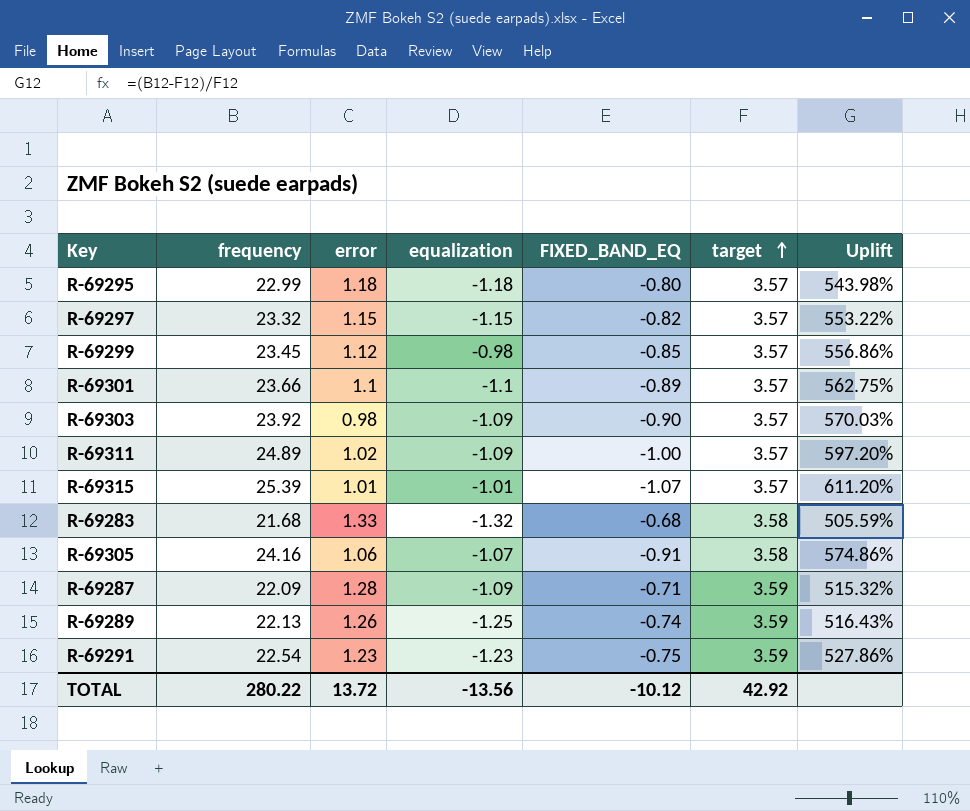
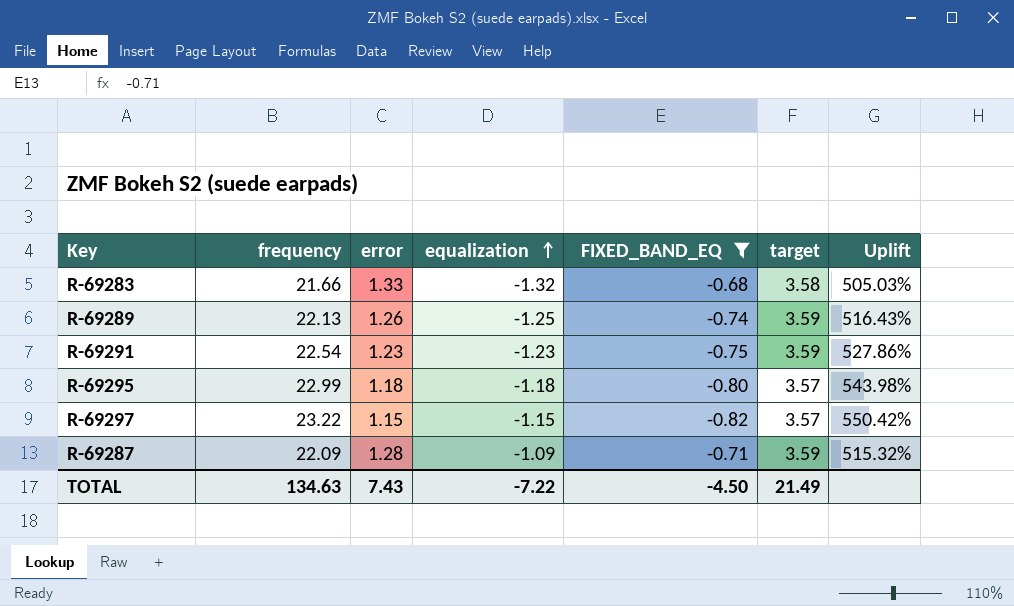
filter: none -> FIXED_BAND_EQ >= -0.82
row order: target ascending -> equalization ascending
R-69283 | frequency: 21.68 -> 21.66
R-69283 | Uplift: 505.59% -> 505.03%
R-69297 | frequency: 23.32 -> 23.22
R-69297 | Uplift: 553.22% -> 550.42%
TOTAL | frequency: 280.22 -> 134.63
TOTAL | error: 13.72 -> 7.43
TOTAL | equalization: -13.56 -> -7.22
TOTAL | FIXED_BAND_EQ: -10.12 -> -4.50
TOTAL | target: 42.92 -> 21.49

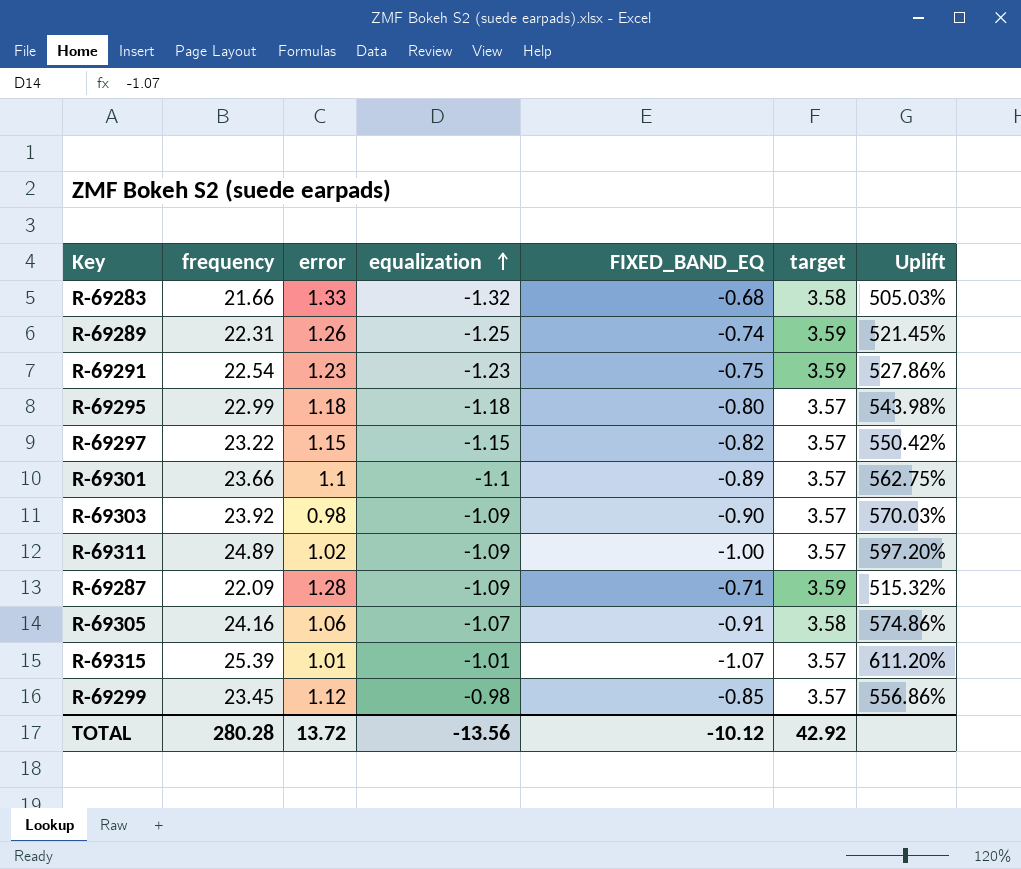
filter: FIXED_BAND_EQ >= -0.82 -> none
R-69289 | frequency: 22.13 -> 22.31
R-69289 | Uplift: 516.43% -> 521.45%
TOTAL | frequency: 134.63 -> 280.28
TOTAL | error: 7.43 -> 13.72
TOTAL | equalization: -7.22 -> -13.56
TOTAL | FIXED_BAND_EQ: -4.50 -> -10.12
TOTAL | target: 21.49 -> 42.92

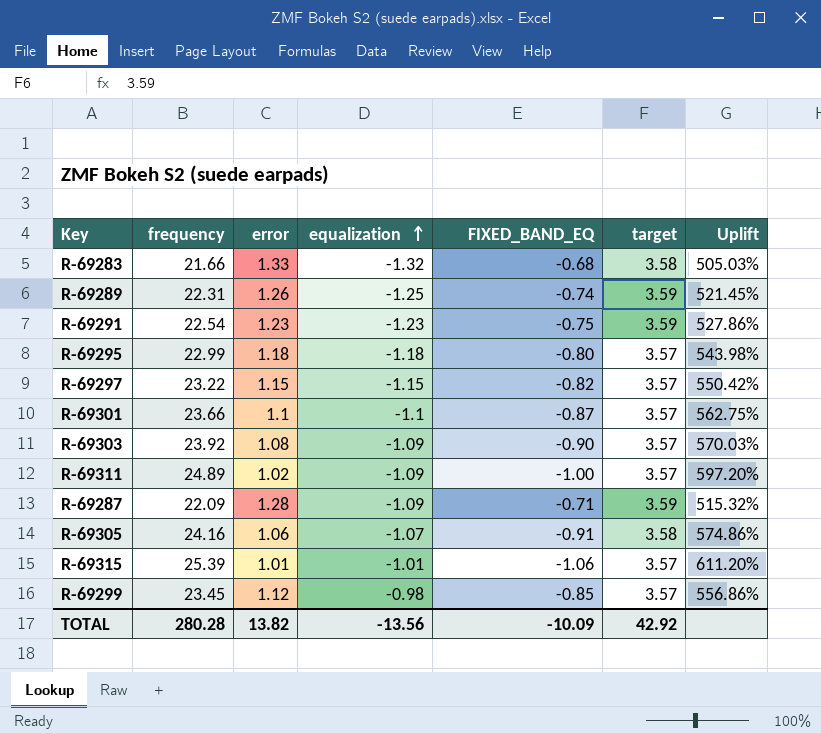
R-69301 | FIXED_BAND_EQ: -0.89 -> -0.87
R-69303 | error: 0.98 -> 1.08
R-69315 | FIXED_BAND_EQ: -1.07 -> -1.06
TOTAL | error: 13.72 -> 13.82
TOTAL | FIXED_BAND_EQ: -10.12 -> -10.09

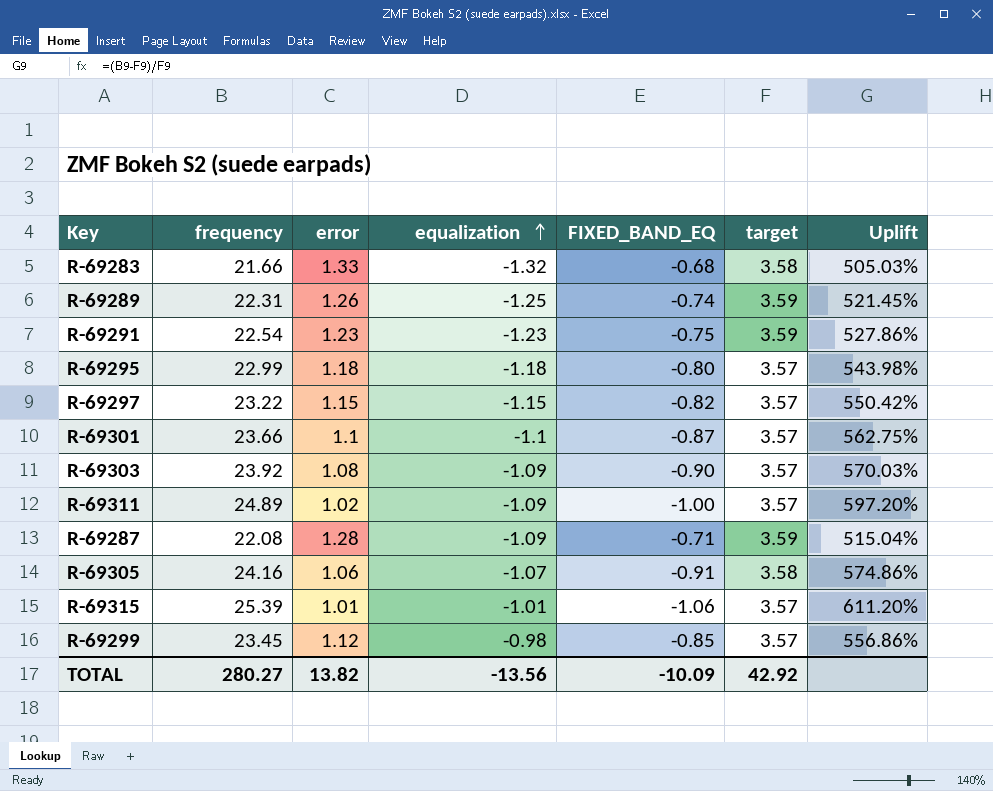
R-69287 | frequency: 22.09 -> 22.08
R-69287 | Uplift: 515.32% -> 515.04%
TOTAL | frequency: 280.28 -> 280.27

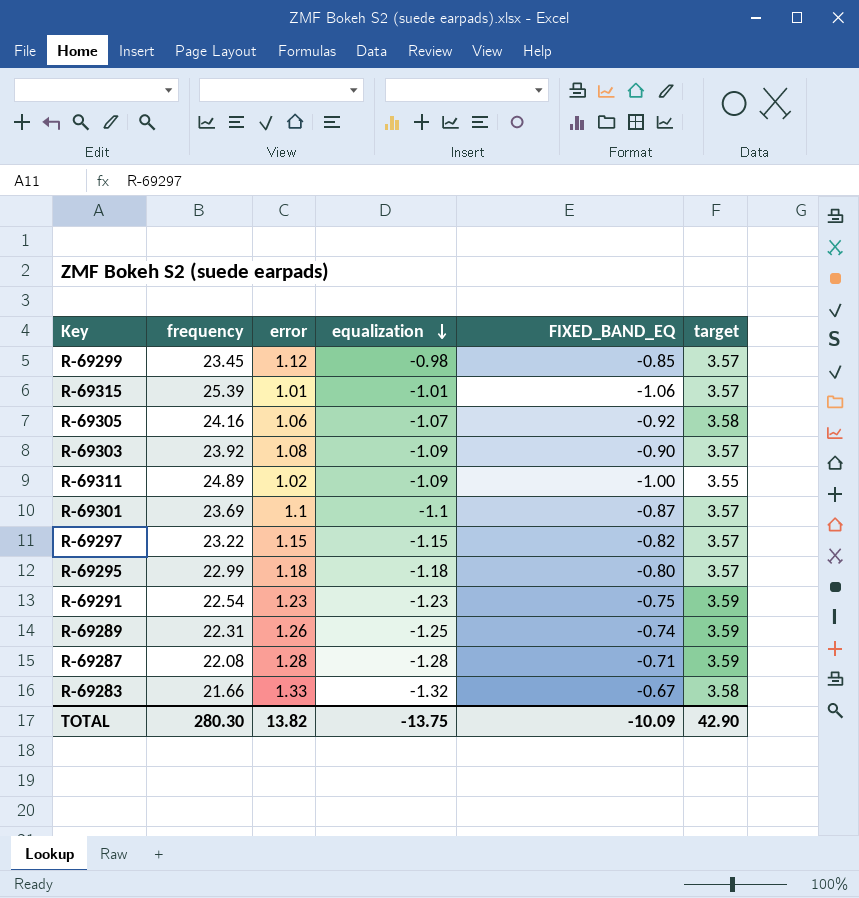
row order: equalization ascending -> equalization descending
column Uplift | formula: ([frequency] - [target]) / [target] -> none
R-69305 | FIXED_BAND_EQ: -0.91 -> -0.92
R-69311 | target: 3.57 -> 3.55
R-69301 | frequency: 23.66 -> 23.69
R-69287 | equalization: -1.09 -> -1.28
R-69283 | FIXED_BAND_EQ: -0.68 -> -0.67
TOTAL | frequency: 280.27 -> 280.30
TOTAL | equalization: -13.56 -> -13.75
TOTAL | target: 42.92 -> 42.90

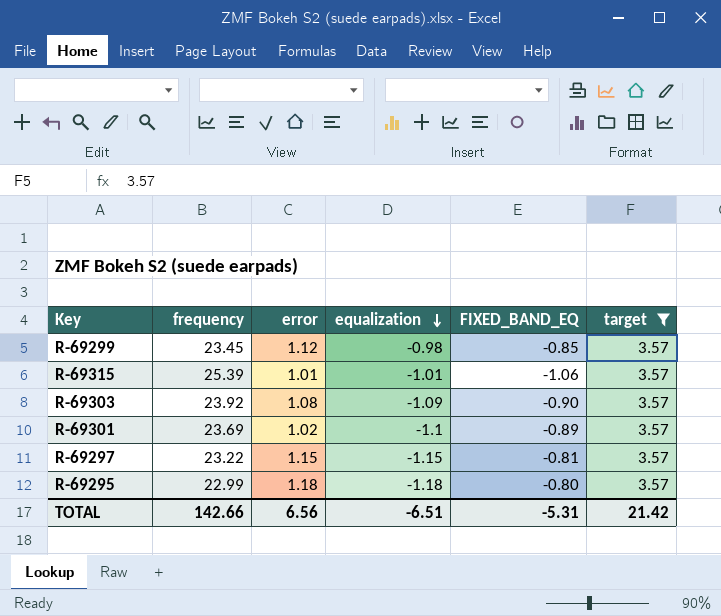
filter: none -> target = 3.57
R-69301 | error: 1.1 -> 1.02
R-69301 | FIXED_BAND_EQ: -0.87 -> -0.89
R-69297 | FIXED_BAND_EQ: -0.82 -> -0.81
TOTAL | frequency: 280.30 -> 142.66
TOTAL | error: 13.82 -> 6.56
TOTAL | equalization: -13.75 -> -6.51
TOTAL | FIXED_BAND_EQ: -10.09 -> -5.31
TOTAL | target: 42.90 -> 21.42

